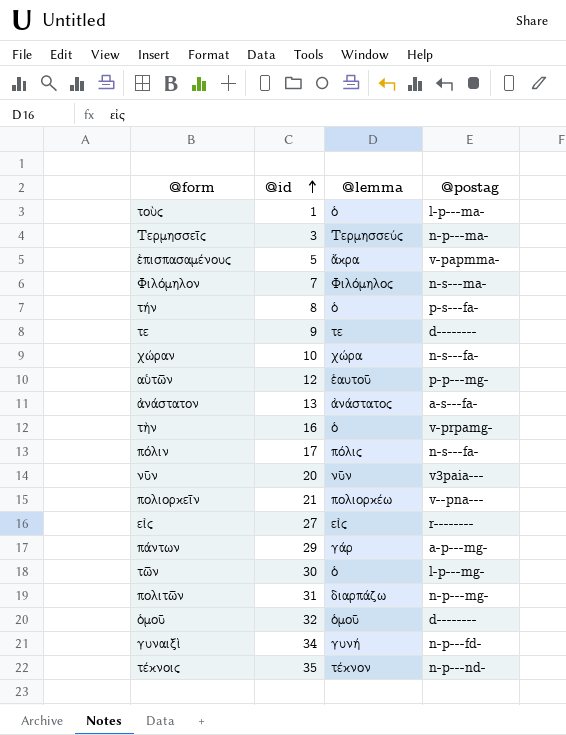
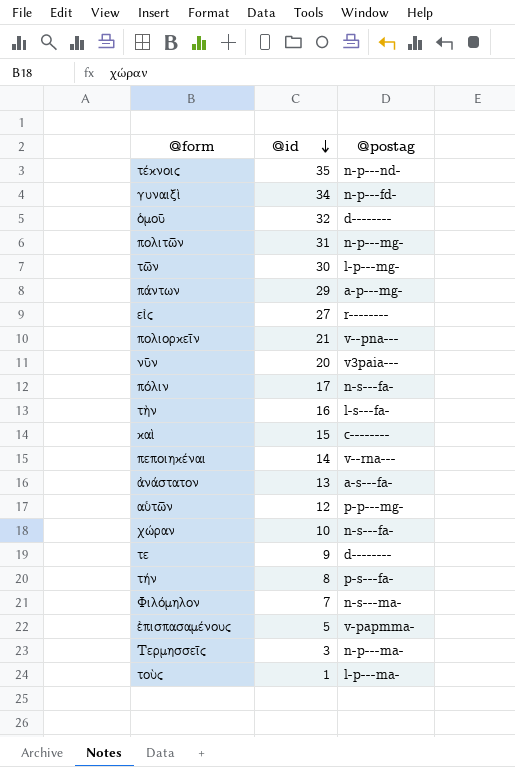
row order: @id ascending -> @id descending
column @lemma | position: 3 -> none
τὴν | @postag: v-prpamg- -> l-s---fa-
row καὶ: none -> 15 | c--------
row πεποιηκέναι: none -> 14 | v--rna---

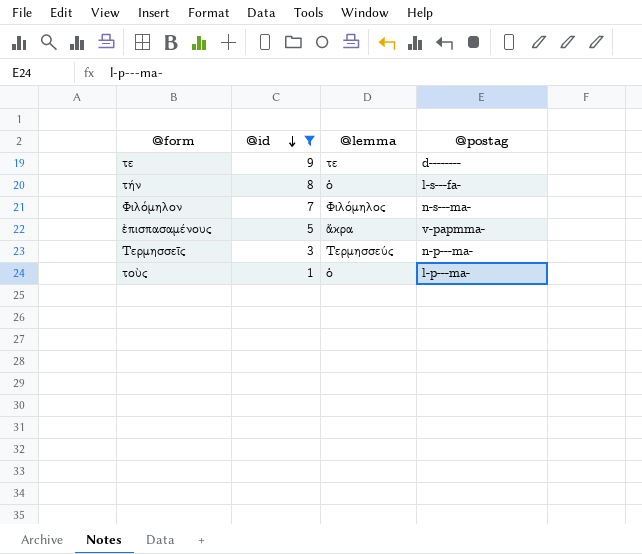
filter: none -> @id <= 9
column @lemma | position: none -> 3
τήν | @postag: p-s---fa- -> l-s---fa-

